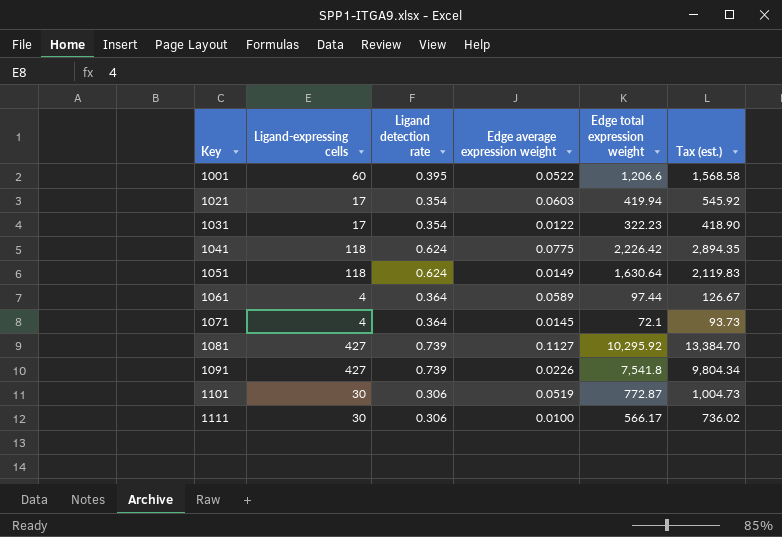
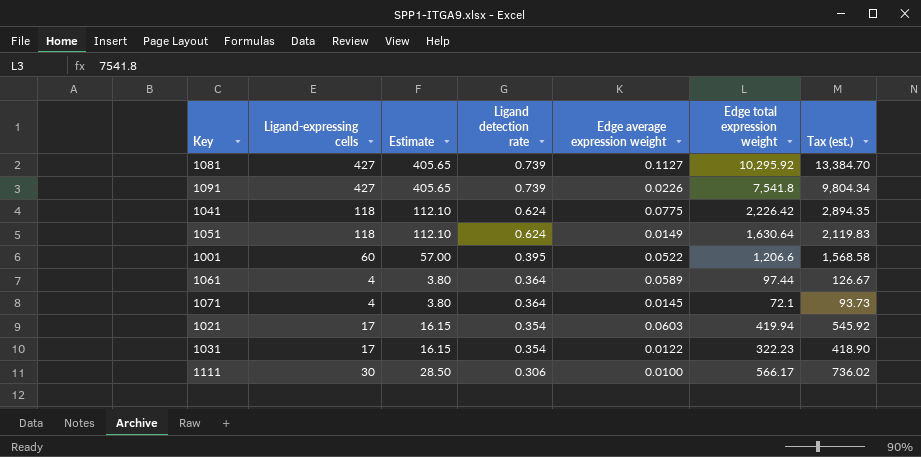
row order: Key ascending -> Ligand detection rate descending
column Estimate | formula: none -> [Ligand-expressing cells] * 0.95
row 1101: 30 | 0.306 | 0.0519 | 772.87 | 1,004.73 -> none

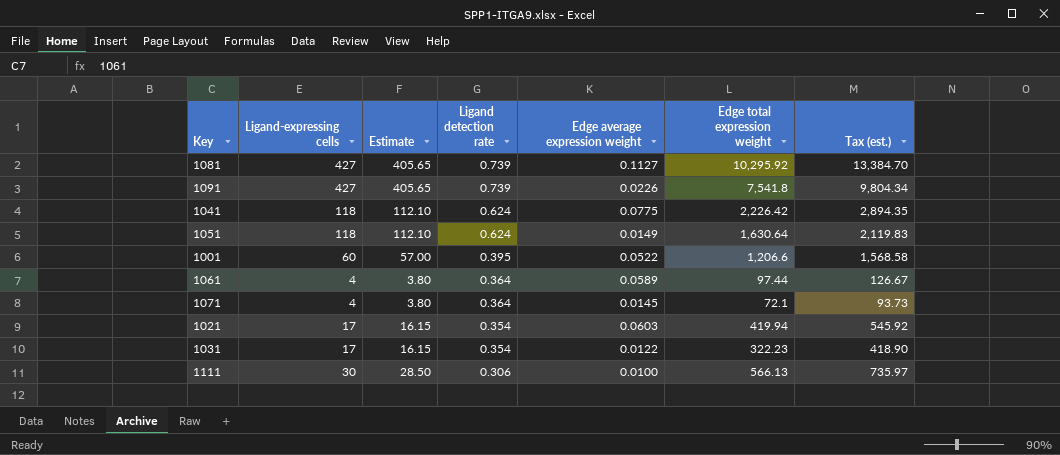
1111 | Edge total expression weight: 566.17 -> 566.13
1111 | Tax (est.): 736.02 -> 735.97

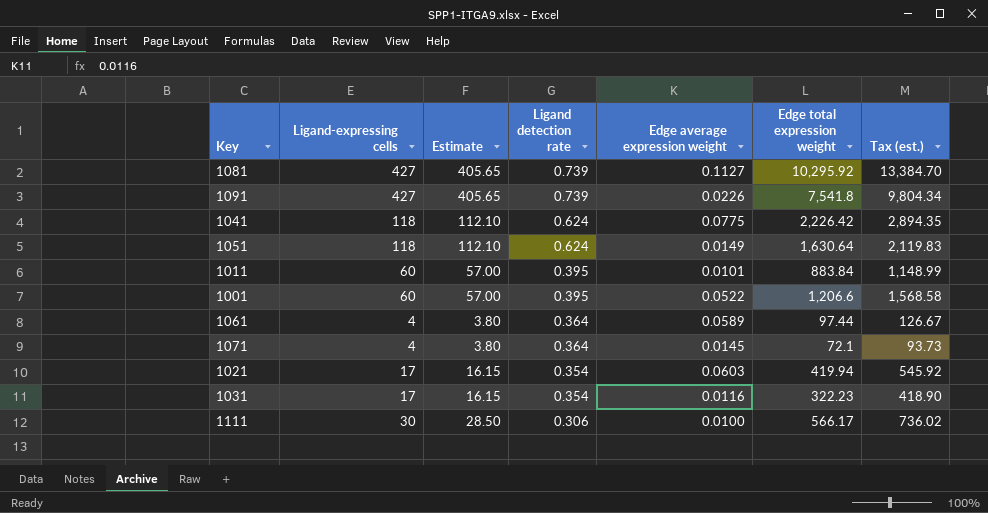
row 1011: none -> 60 | 57.00 | 0.395 | 0.0101 | 883.84 | 1,148.99
1031 | Edge average expression weight: 0.0122 -> 0.0116
1111 | Edge total expression weight: 566.13 -> 566.17
1111 | Tax (est.): 735.97 -> 736.02

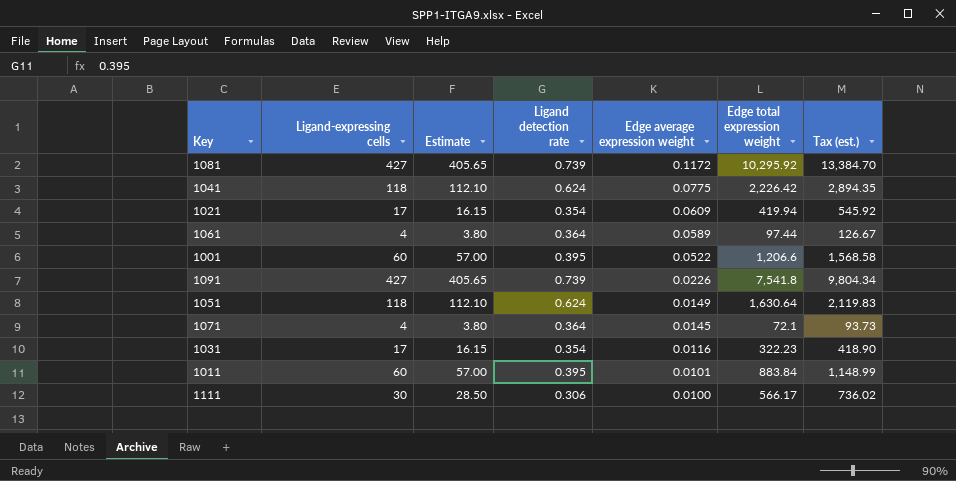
row order: Ligand detection rate descending -> Edge average expression weight descending
1081 | Edge average expression weight: 0.1127 -> 0.1172
1021 | Edge average expression weight: 0.0603 -> 0.0609

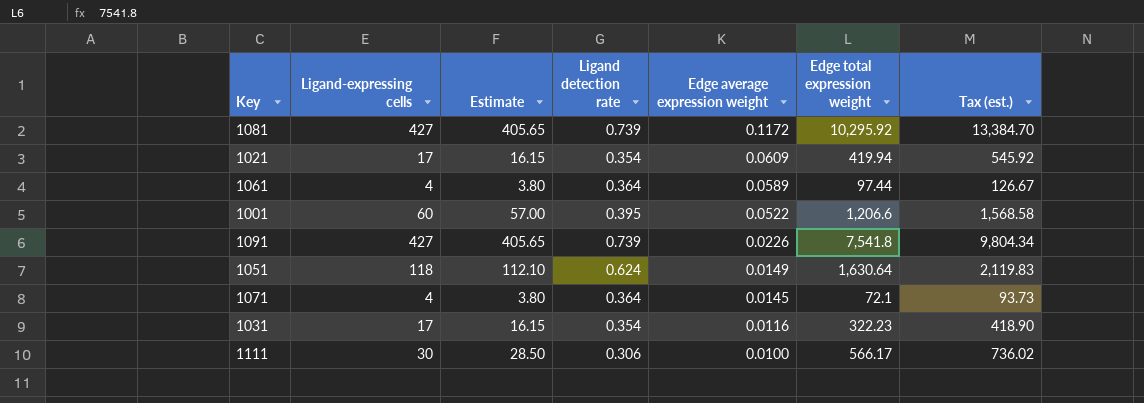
row 1041: 118 | 112.10 | 0.624 | 0.0775 | 2,226.42 | 2,894.35 -> none
row 1011: 60 | 57.00 | 0.395 | 0.0101 | 883.84 | 1,148.99 -> none

